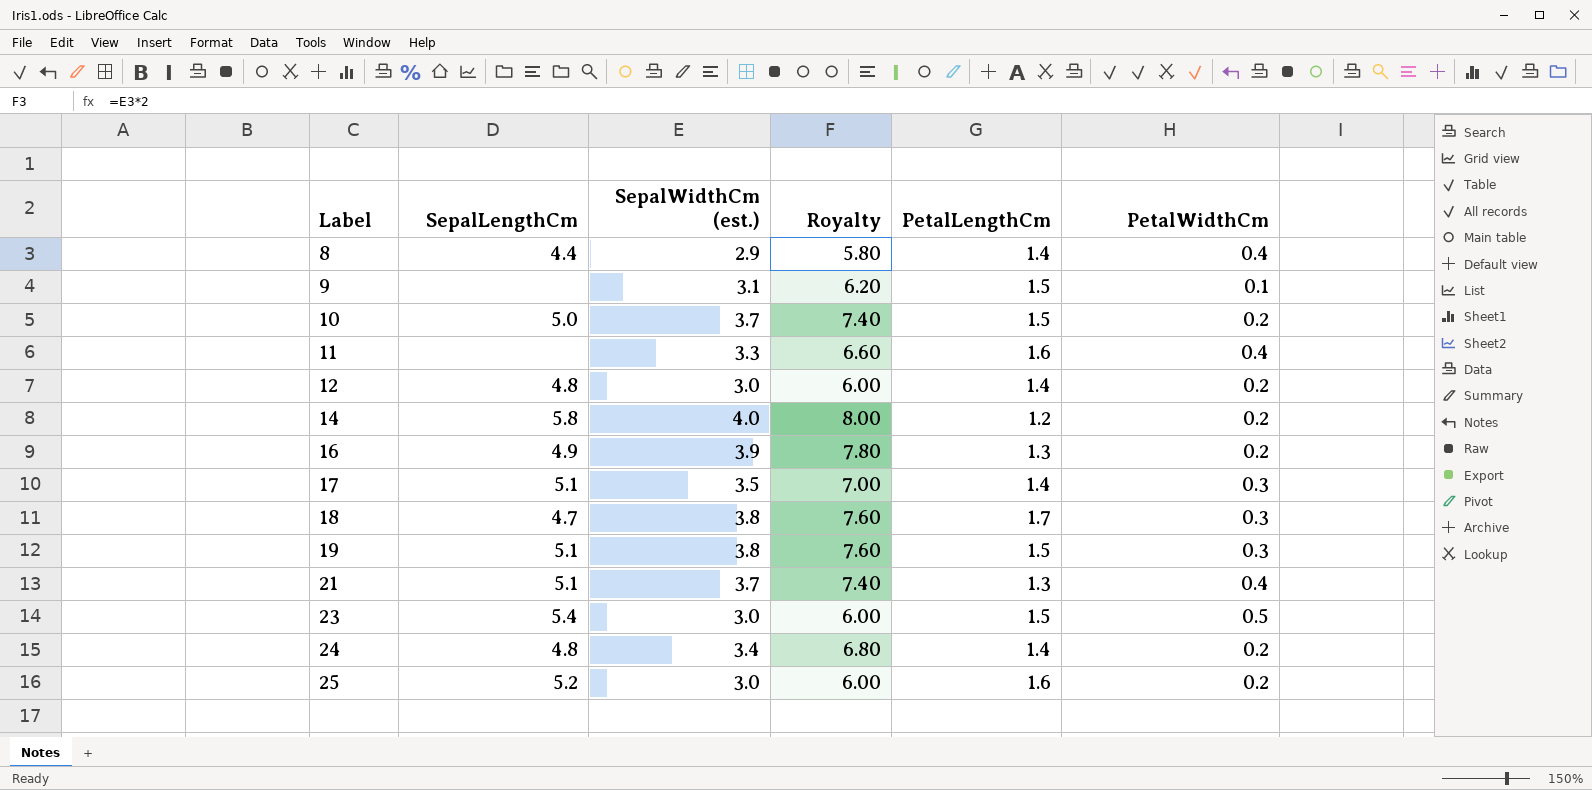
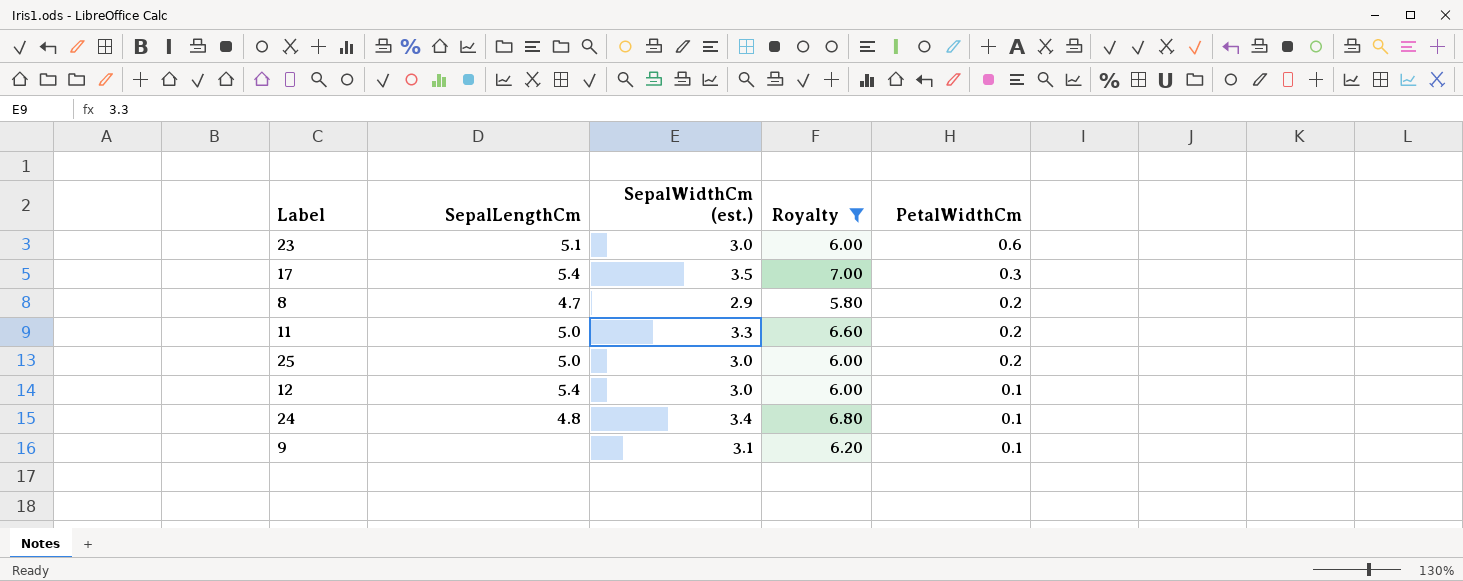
filter: none -> Royalty <= 7.00
row order: Label ascending -> PetalWidthCm descending
column PetalLengthCm | position: 5 -> none
23 | SepalLengthCm: 5.4 -> 5.1
23 | PetalWidthCm: 0.5 -> 0.6
17 | SepalLengthCm: 5.1 -> 5.4
8 | SepalLengthCm: 4.4 -> 4.7
8 | PetalWidthCm: 0.4 -> 0.2
11 | SepalLengthCm: none -> 5.0
11 | PetalWidthCm: 0.4 -> 0.2
25 | SepalLengthCm: 5.2 -> 5.0
12 | SepalLengthCm: 4.8 -> 5.4
12 | PetalWidthCm: 0.2 -> 0.1
24 | PetalWidthCm: 0.2 -> 0.1

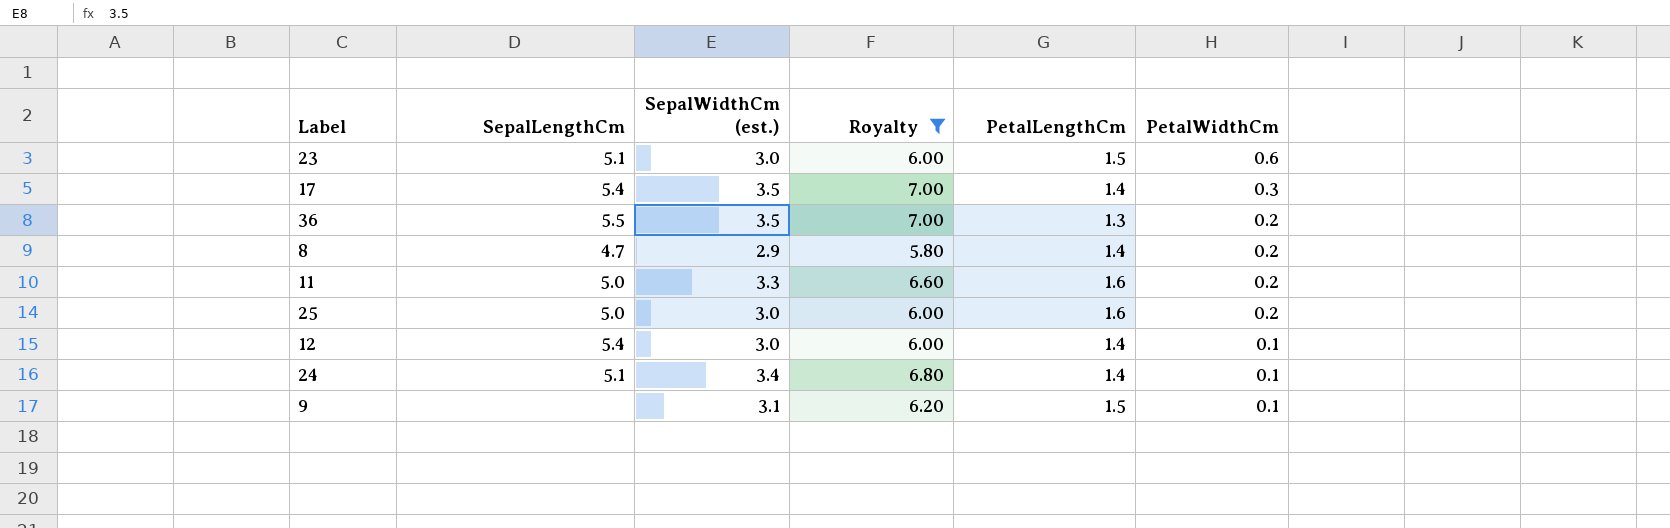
column PetalLengthCm | position: none -> 5
row 36: none -> 5.5 | 3.5 | 7.00 | 1.3 | 0.2
24 | SepalLengthCm: 4.8 -> 5.1

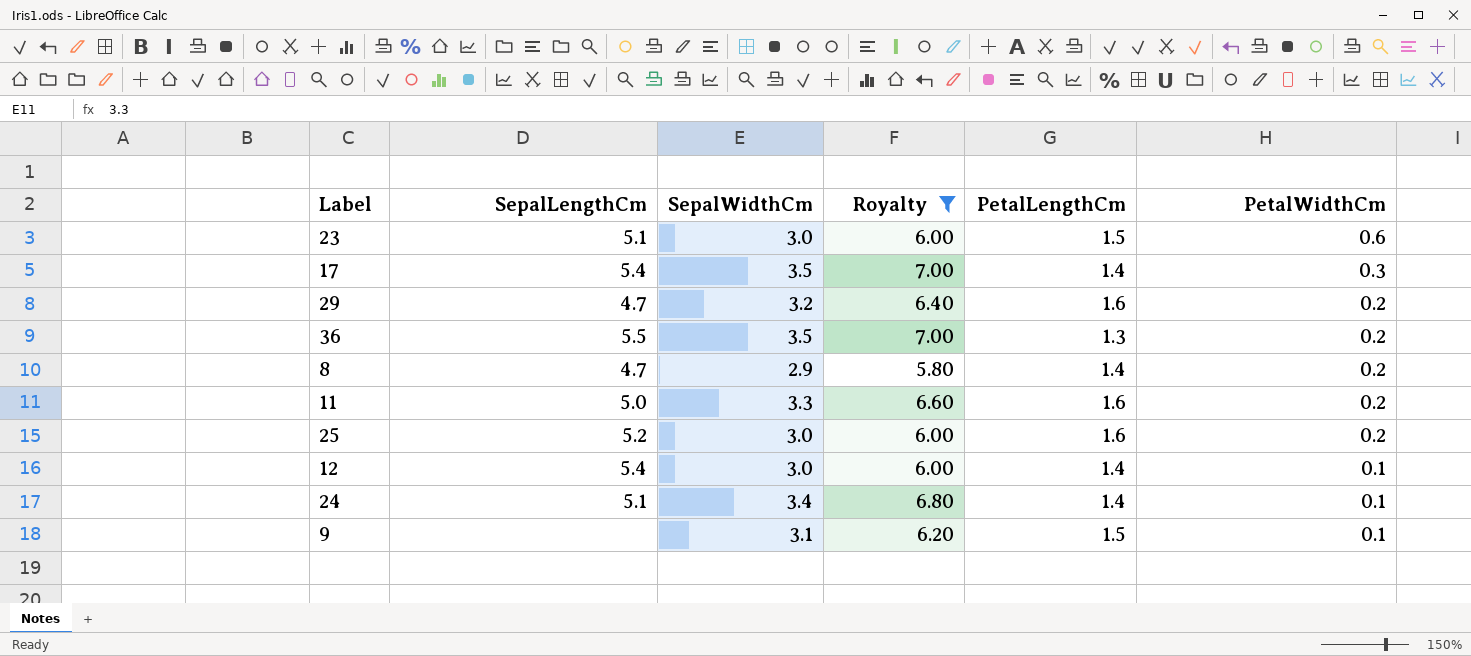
column name: SepalWidthCm (est.) -> SepalWidthCm
row 29: none -> 4.7 | 3.2 | 6.40 | 1.6 | 0.2
25 | SepalLengthCm: 5.0 -> 5.2

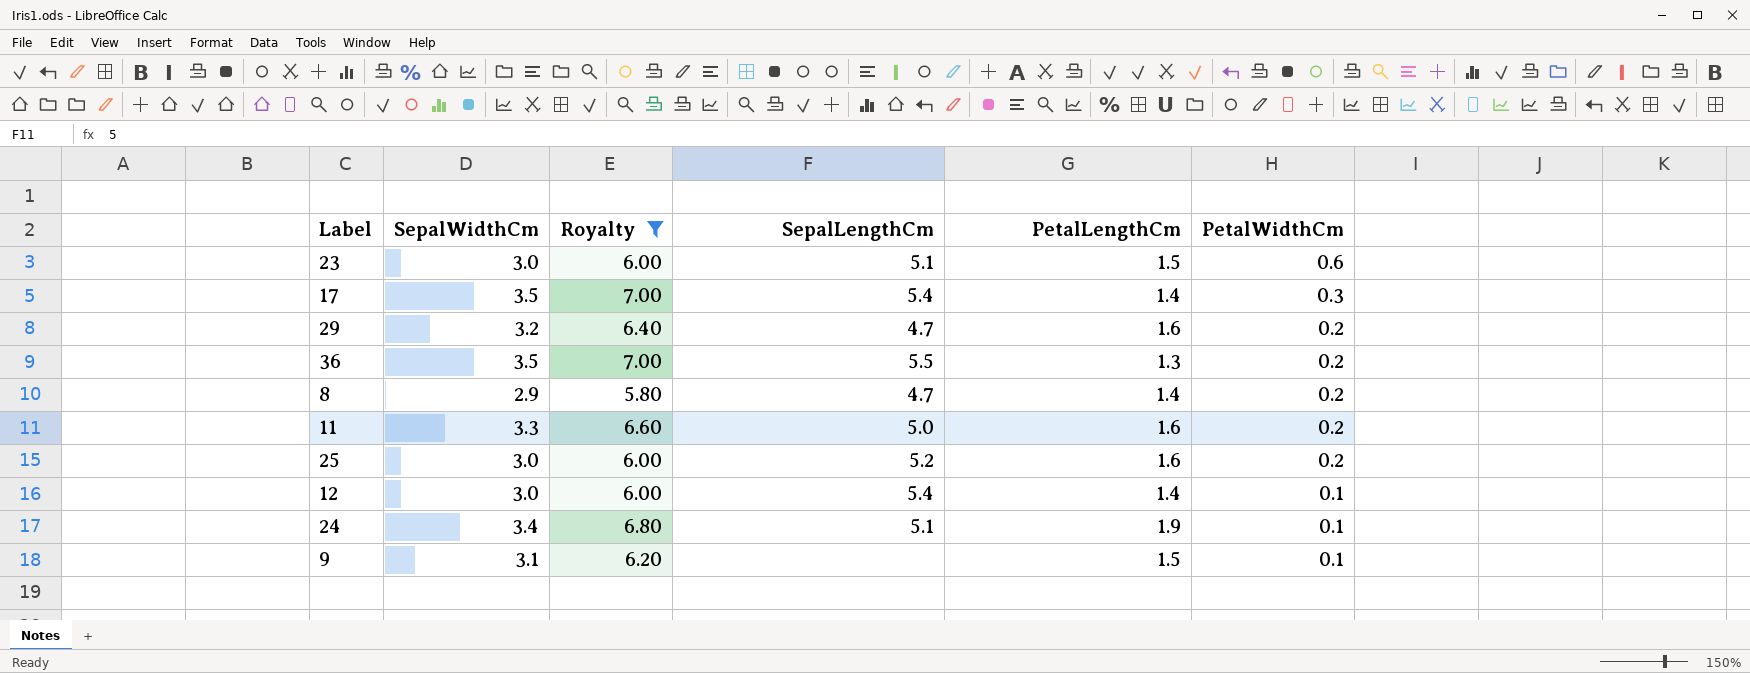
column SepalLengthCm | position: 2 -> 4
24 | PetalLengthCm: 1.4 -> 1.9

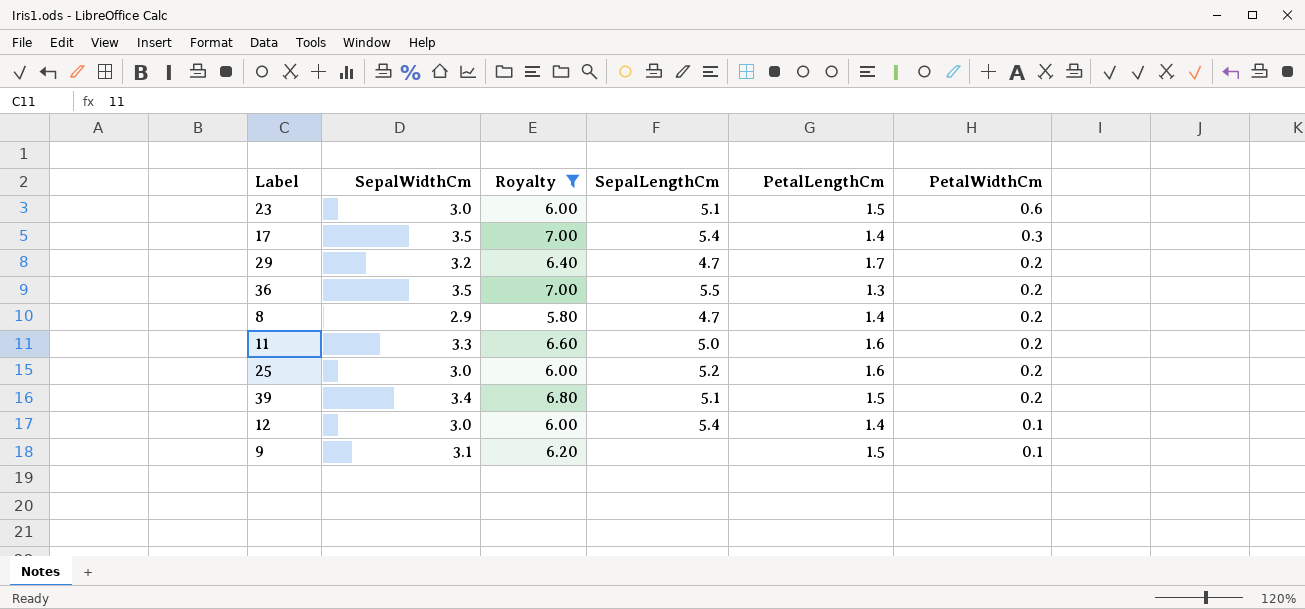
row 24: 3.4 | 6.80 | 5.1 | 1.9 | 0.1 -> none
29 | PetalLengthCm: 1.6 -> 1.7
row 39: none -> 3.4 | 6.80 | 5.1 | 1.5 | 0.2

